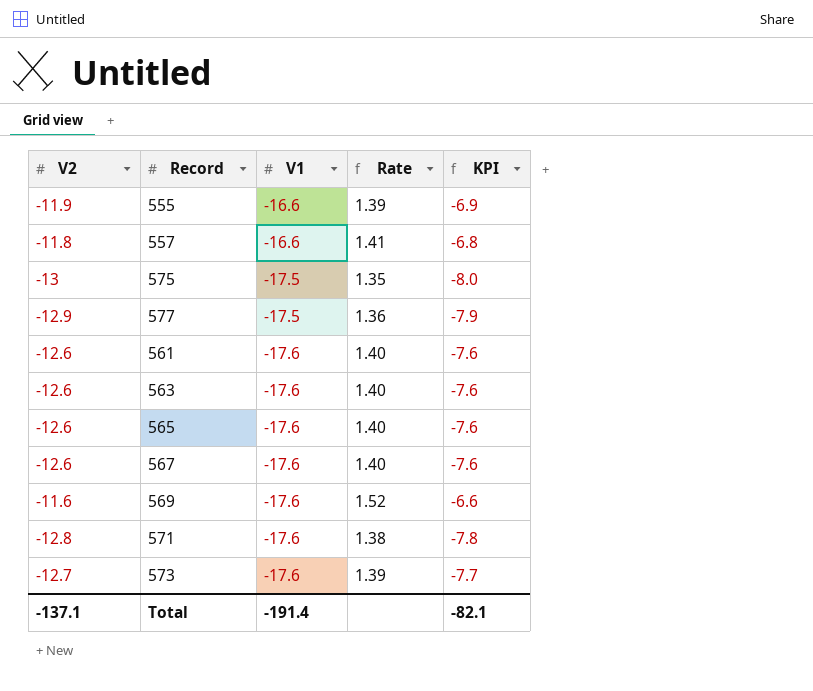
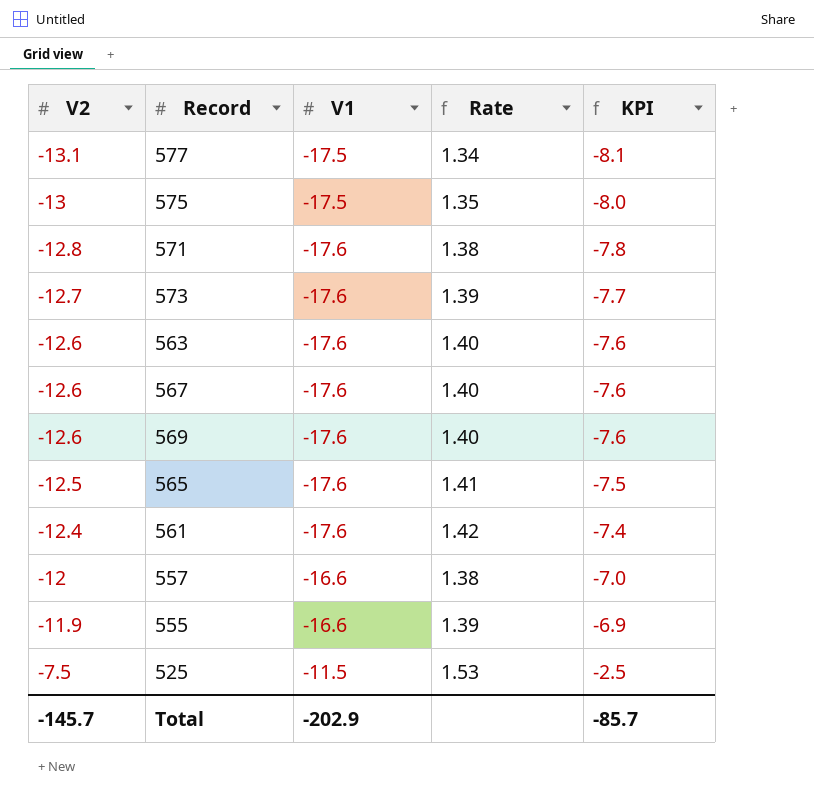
row order: V1 descending -> V2 ascending
577 | V2: -12.9 -> -13.1
577 | Rate: 1.36 -> 1.34
577 | KPI: -7.9 -> -8.1
569 | V2: -11.6 -> -12.6
569 | Rate: 1.52 -> 1.40
569 | KPI: -6.6 -> -7.6
565 | V2: -12.6 -> -12.5
565 | Rate: 1.40 -> 1.41
565 | KPI: -7.6 -> -7.5
561 | V2: -12.6 -> -12.4
561 | Rate: 1.40 -> 1.42
561 | KPI: -7.6 -> -7.4
557 | V2: -11.8 -> -12
557 | Rate: 1.41 -> 1.38
557 | KPI: -6.8 -> -7.0
row 525: none -> -7.5 | -11.5 | 1.53 | -2.5
Total | V2: -137.1 -> -145.7
Total | V1: -191.4 -> -202.9
Total | KPI: -82.1 -> -85.7

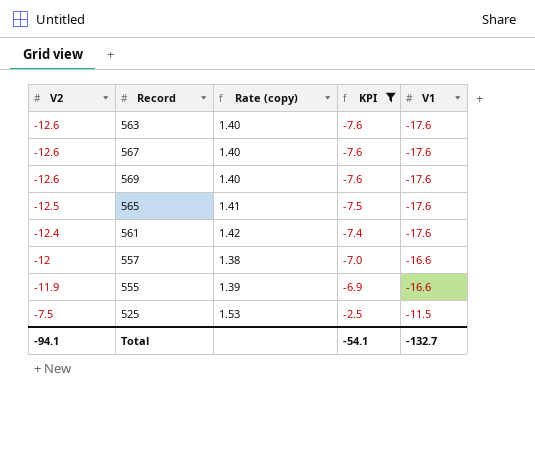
filter: none -> KPI >= -7.6
column name: Rate -> Rate (copy)
column V1 | position: 3 -> 5
Total | V2: -145.7 -> -94.1
Total | KPI: -85.7 -> -54.1
Total | V1: -202.9 -> -132.7

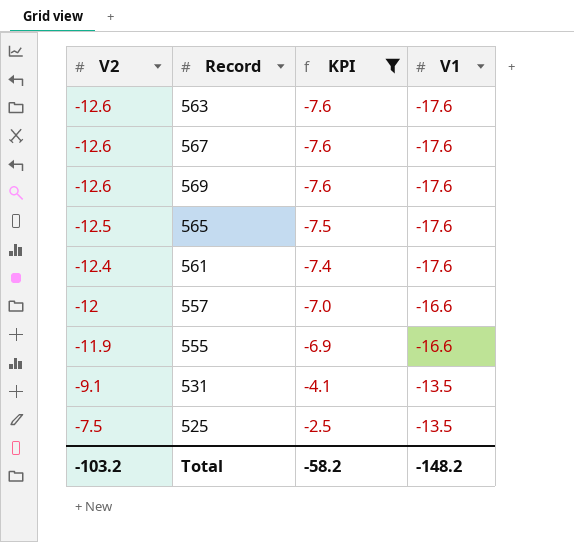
column Rate (copy) | formula: [V1] / [V2] -> none
row 531: none -> -9.1 | -4.1 | -13.5
525 | V1: -11.5 -> -13.5
Total | V2: -94.1 -> -103.2
Total | KPI: -54.1 -> -58.2
Total | V1: -132.7 -> -148.2

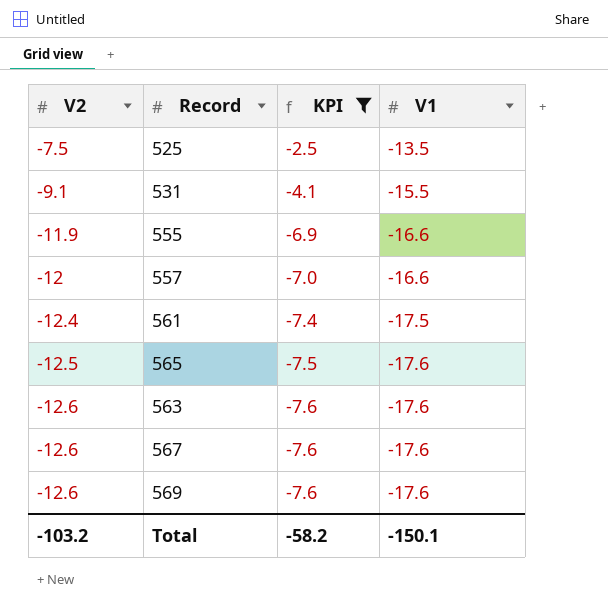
row order: V2 ascending -> V2 descending
531 | V1: -13.5 -> -15.5
561 | V1: -17.6 -> -17.5
Total | V1: -148.2 -> -150.1

